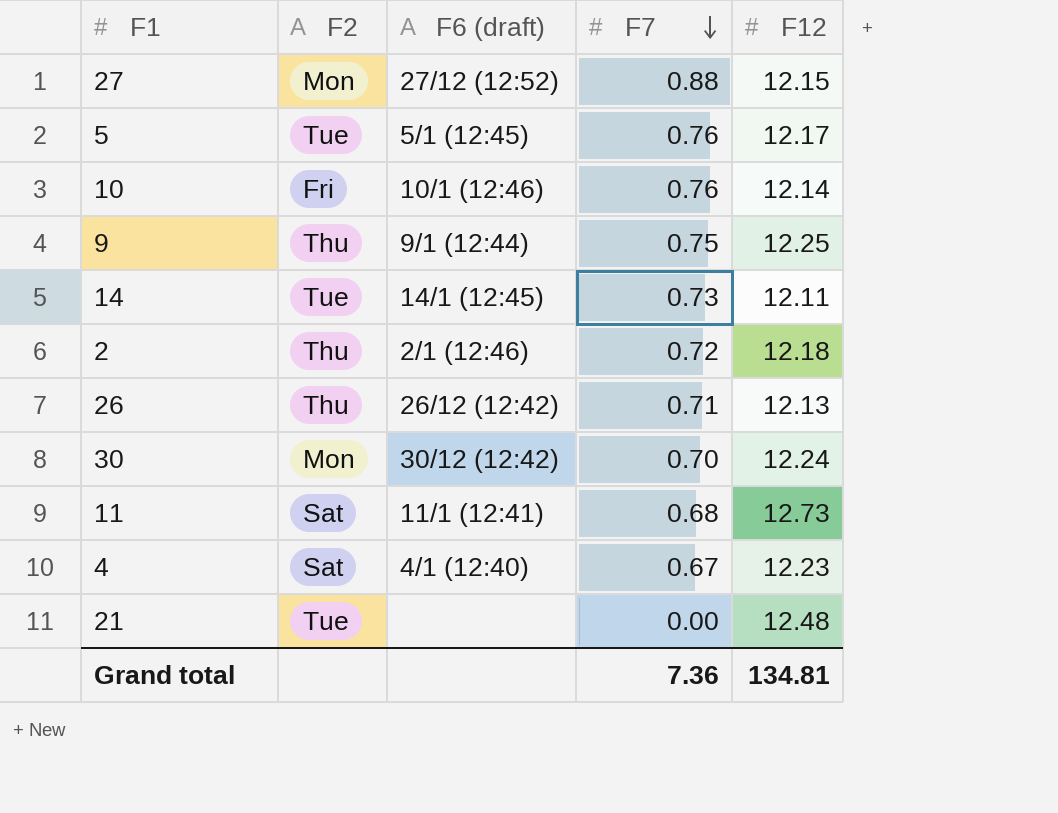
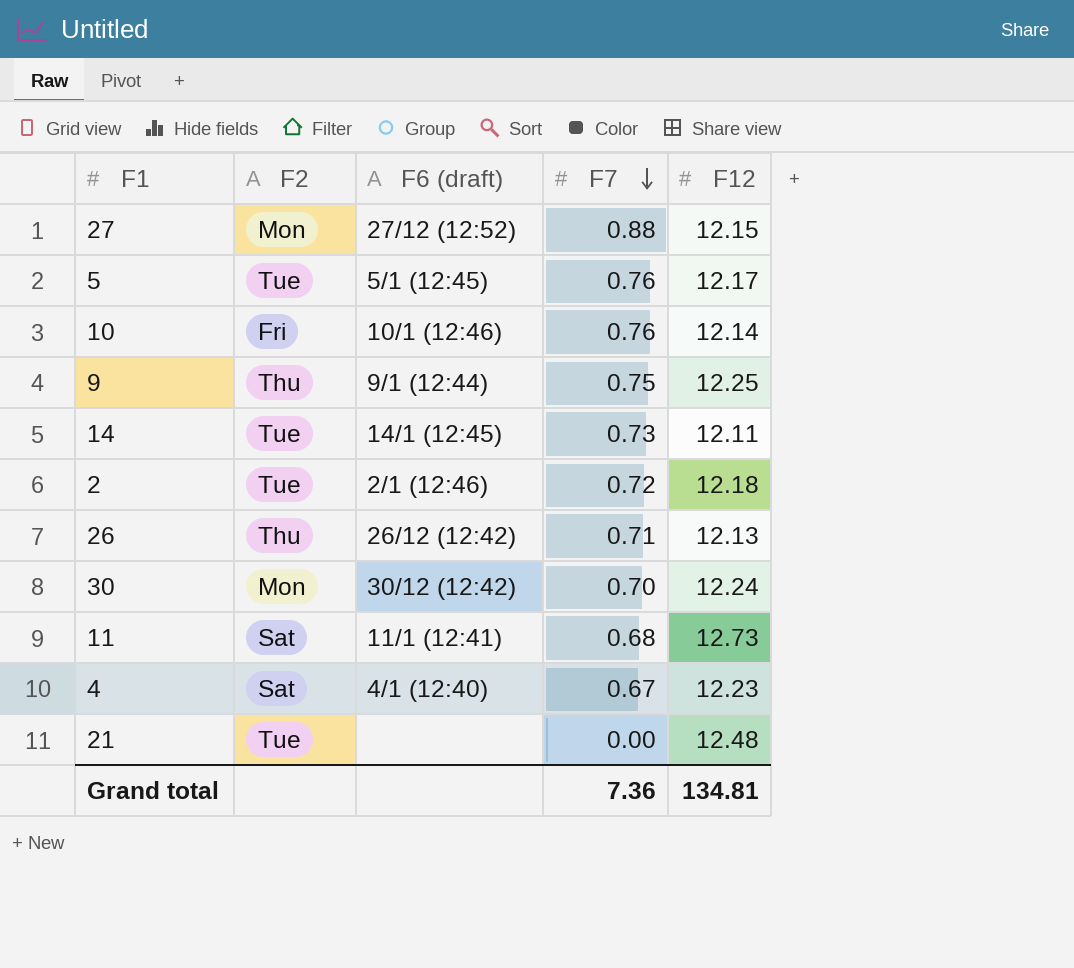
2 | F2: Thu -> Tue

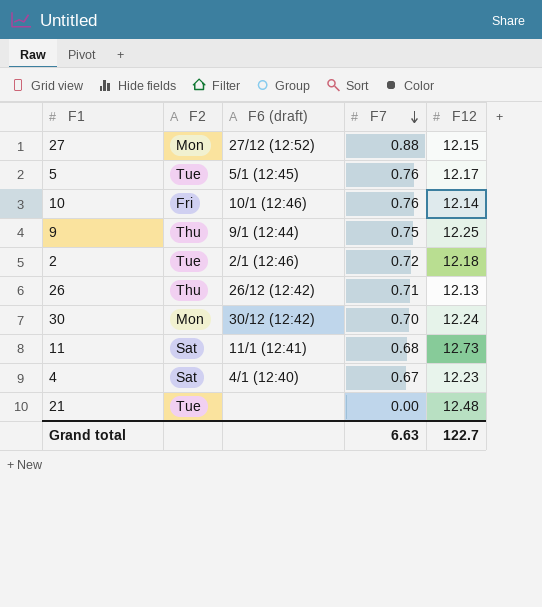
row 14: Tue | 14/1 (12:45) | 0.73 | 12.11 -> none
Grand total | F7: 7.36 -> 6.63
Grand total | F12: 134.81 -> 122.7

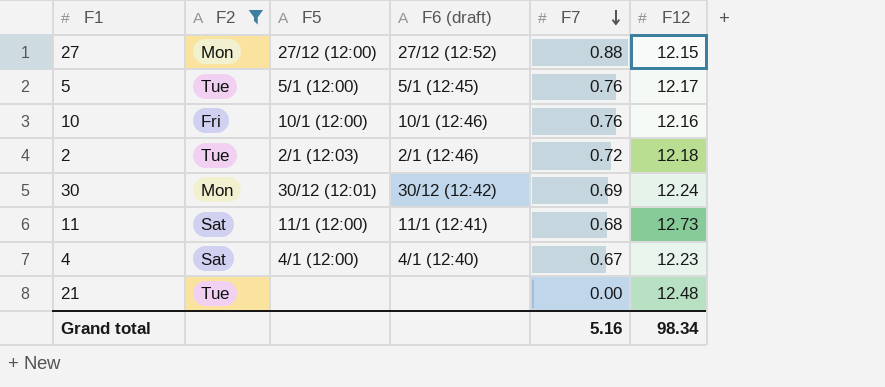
filter: none -> F2 != Thu
column F5 | position: none -> 3
10 | F12: 12.14 -> 12.16
30 | F7: 0.70 -> 0.69
Grand total | F7: 6.63 -> 5.16
Grand total | F12: 122.7 -> 98.34

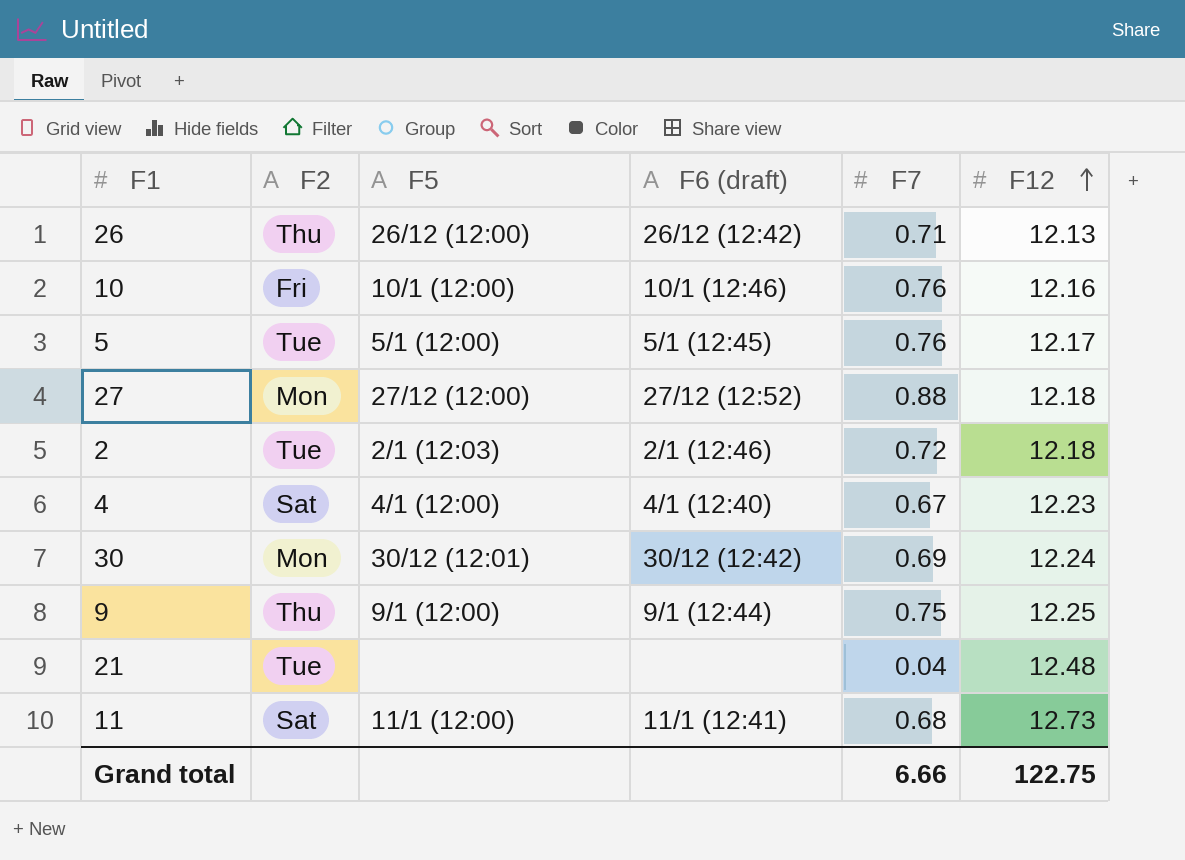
filter: F2 != Thu -> none
row order: F7 descending -> F12 ascending
27 | F12: 12.15 -> 12.18
21 | F7: 0.00 -> 0.04
Grand total | F7: 5.16 -> 6.66
Grand total | F12: 98.34 -> 122.75

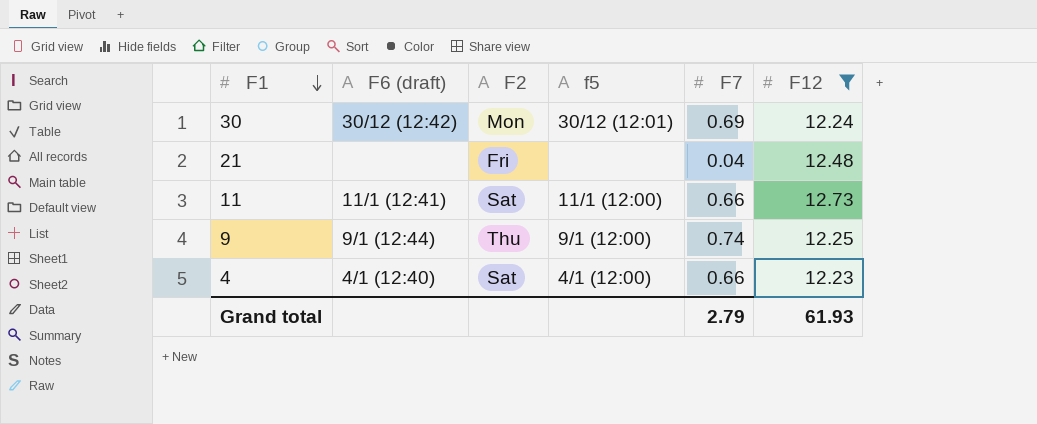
filter: none -> F12 >= 12.23
row order: F12 ascending -> F1 descending
column F6 (draft) | position: 4 -> 2
column name: F5 -> f5
21 | F2: Tue -> Fri
11 | F7: 0.68 -> 0.66
9 | F7: 0.75 -> 0.74
4 | F7: 0.67 -> 0.66
Grand total | F7: 6.66 -> 2.79
Grand total | F12: 122.75 -> 61.93

